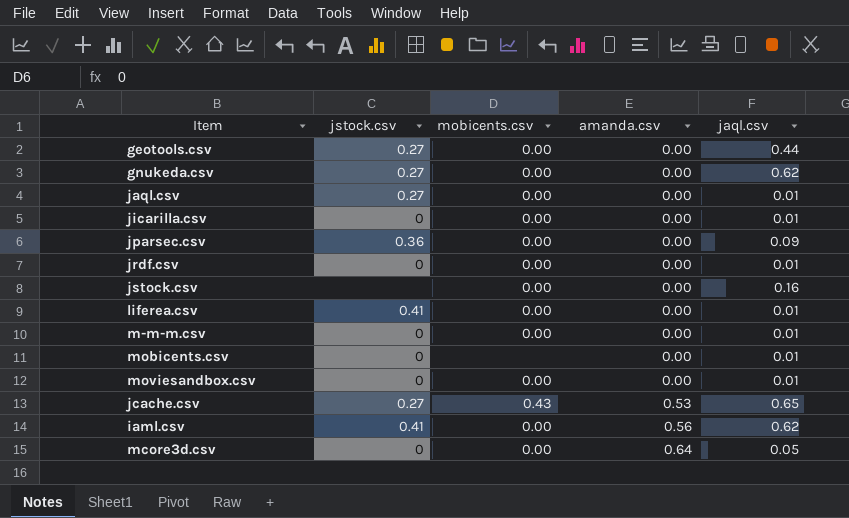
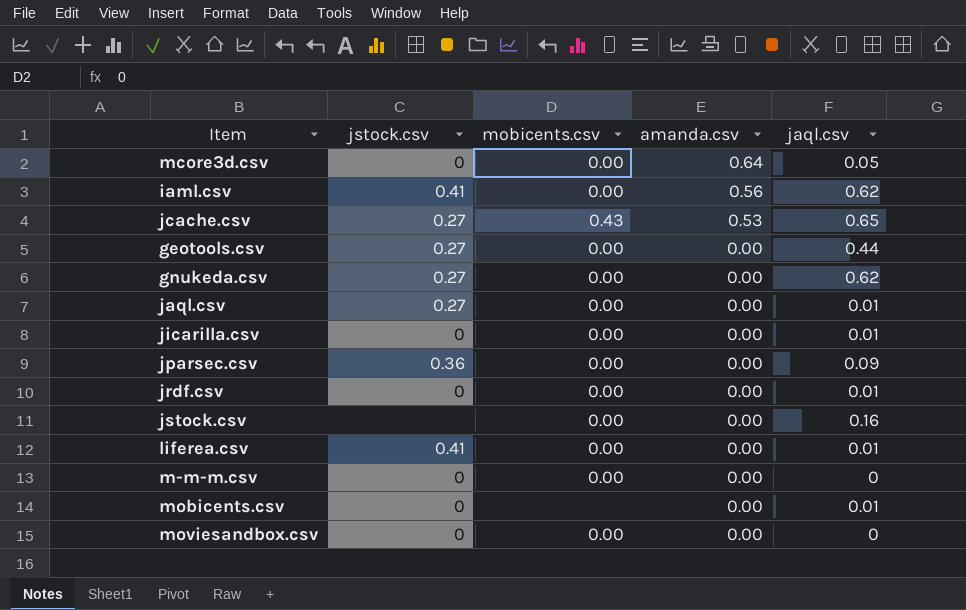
row order: amanda.csv ascending -> amanda.csv descending
m-m-m.csv | jaql.csv: 0.01 -> 0
moviesandbox.csv | jaql.csv: 0.01 -> 0

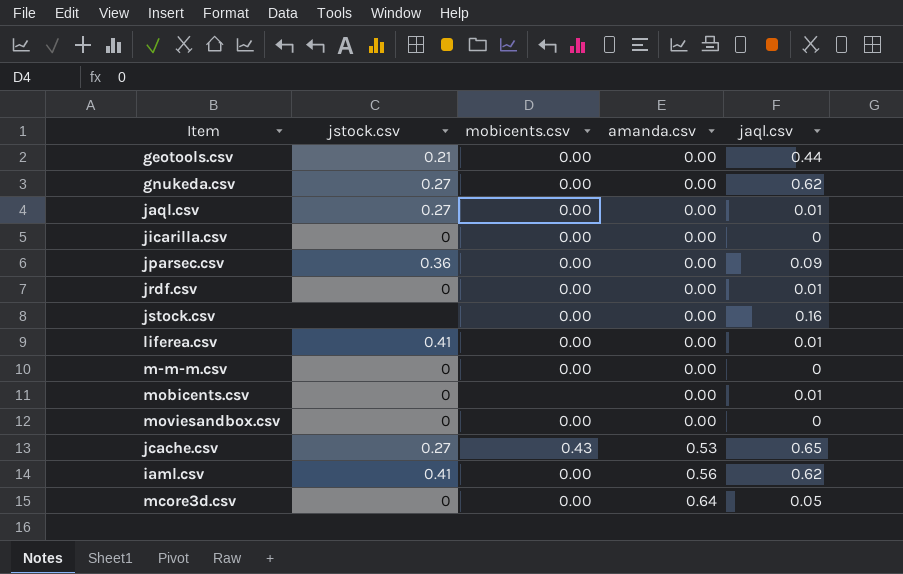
row order: amanda.csv descending -> amanda.csv ascending
geotools.csv | jstock.csv: 0.27 -> 0.21
jicarilla.csv | jaql.csv: 0.01 -> 0

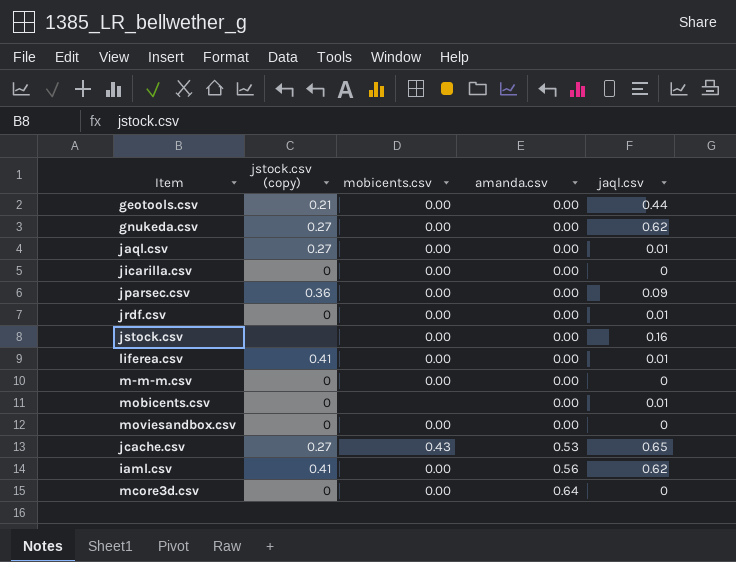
column name: jstock.csv -> jstock.csv (copy)
mcore3d.csv | jaql.csv: 0.05 -> 0

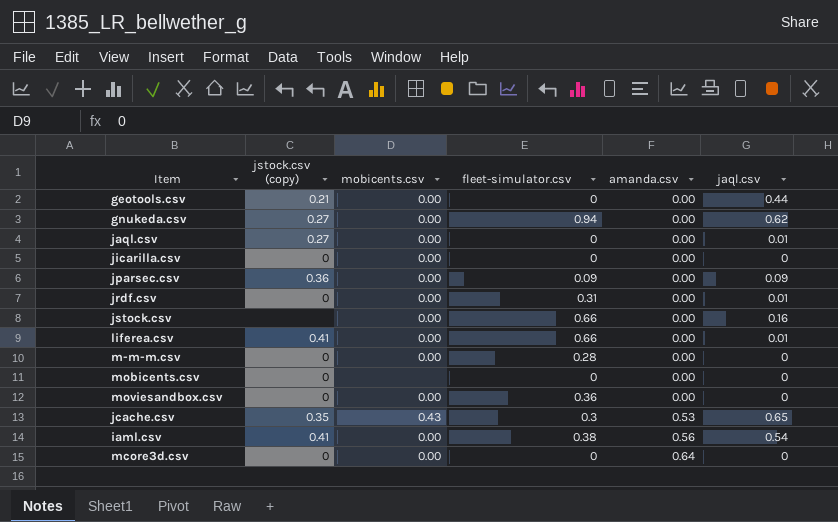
column fleet-simulator.csv | position: none -> 4
mobicents.csv | jaql.csv: 0.01 -> 0
jcache.csv | jstock.csv (copy): 0.27 -> 0.35
iaml.csv | jaql.csv: 0.62 -> 0.54

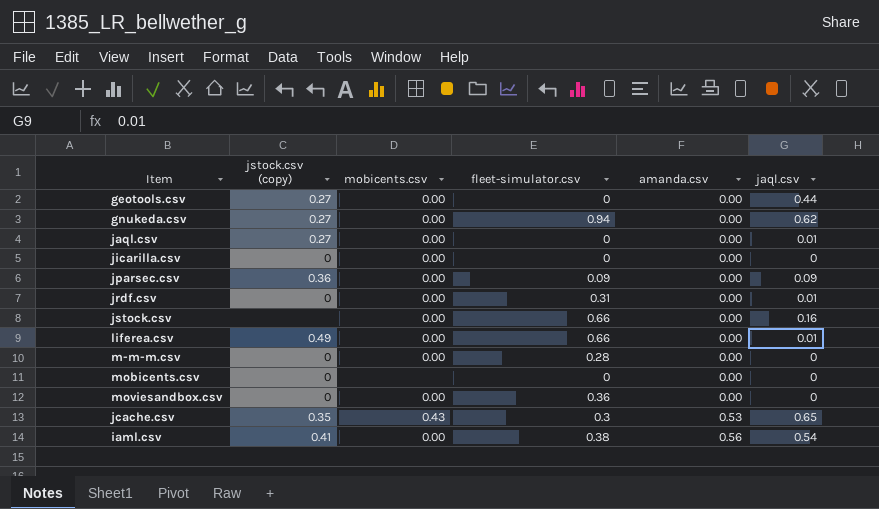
row mcore3d.csv: 0 | 0.00 | 0 | 0.64 | 0 -> none
geotools.csv | jstock.csv (copy): 0.21 -> 0.27
liferea.csv | jstock.csv (copy): 0.41 -> 0.49

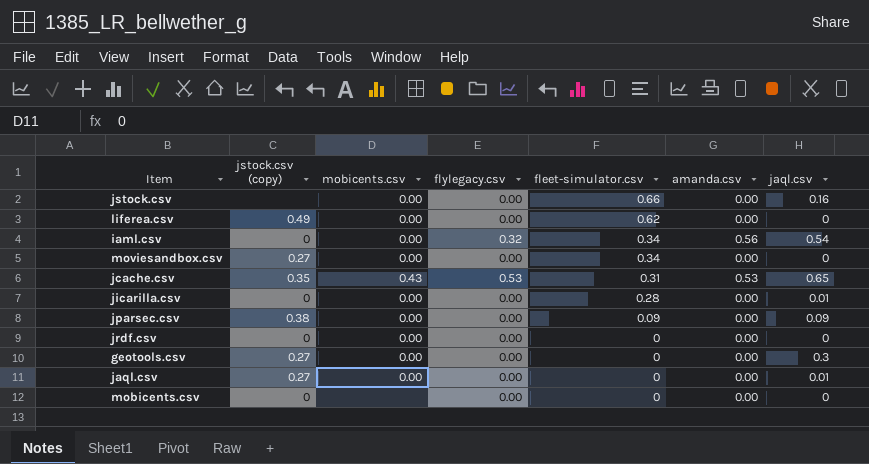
row order: amanda.csv ascending -> fleet-simulator.csv descending
column flylegacy.csv | position: none -> 4
row gnukeda.csv: 0.27 | 0.00 | 0.94 | 0.00 | 0.62 -> none
row m-m-m.csv: 0 | 0.00 | 0.28 | 0.00 | 0 -> none
liferea.csv | fleet-simulator.csv: 0.66 -> 0.62
liferea.csv | jaql.csv: 0.01 -> 0
iaml.csv | jstock.csv (copy): 0.41 -> 0
iaml.csv | fleet-simulator.csv: 0.38 -> 0.34
moviesandbox.csv | jstock.csv (copy): 0 -> 0.27
moviesandbox.csv | fleet-simulator.csv: 0.36 -> 0.34
jcache.csv | fleet-simulator.csv: 0.3 -> 0.31
jicarilla.csv | fleet-simulator.csv: 0 -> 0.28
jicarilla.csv | jaql.csv: 0 -> 0.01
jparsec.csv | jstock.csv (copy): 0.36 -> 0.38
jrdf.csv | fleet-simulator.csv: 0.31 -> 0
jrdf.csv | jaql.csv: 0.01 -> 0
geotools.csv | jaql.csv: 0.44 -> 0.3

